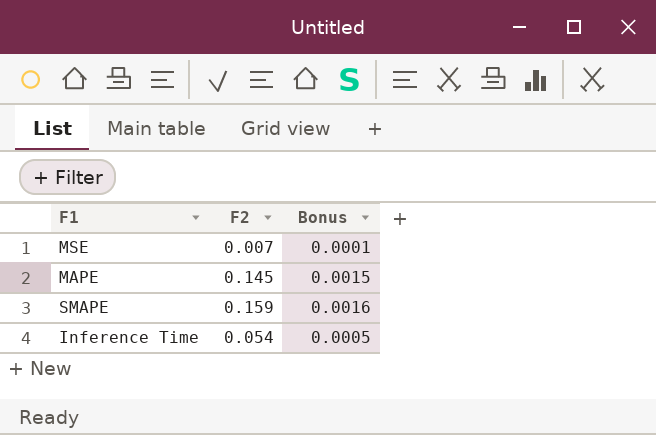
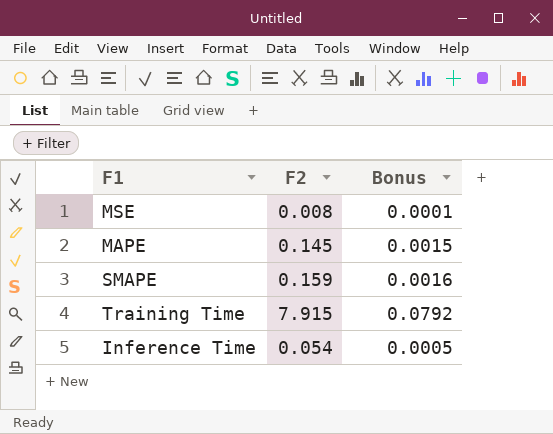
MSE | F2: 0.007 -> 0.008
row Training Time: none -> 7.915 | 0.0792

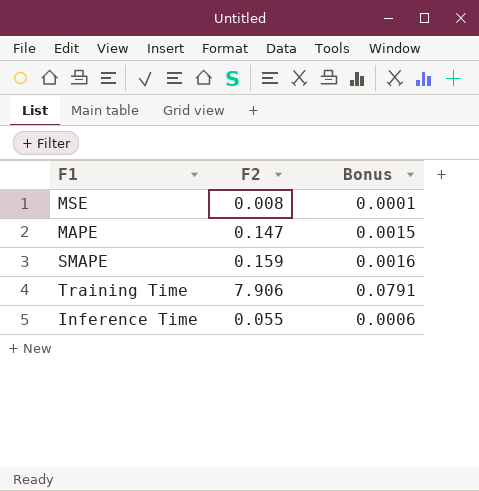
MAPE | F2: 0.145 -> 0.147
Training Time | F2: 7.915 -> 7.906
Training Time | Bonus: 0.0792 -> 0.0791
Inference Time | F2: 0.054 -> 0.055
Inference Time | Bonus: 0.0005 -> 0.0006

